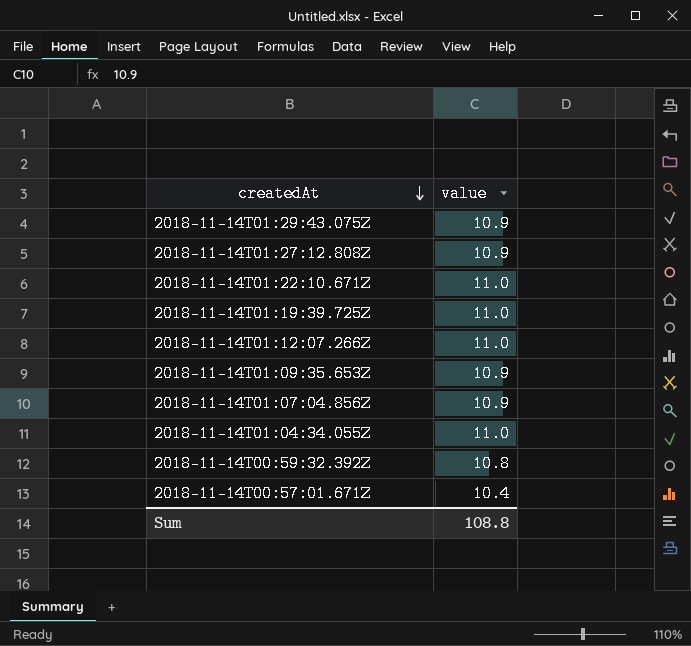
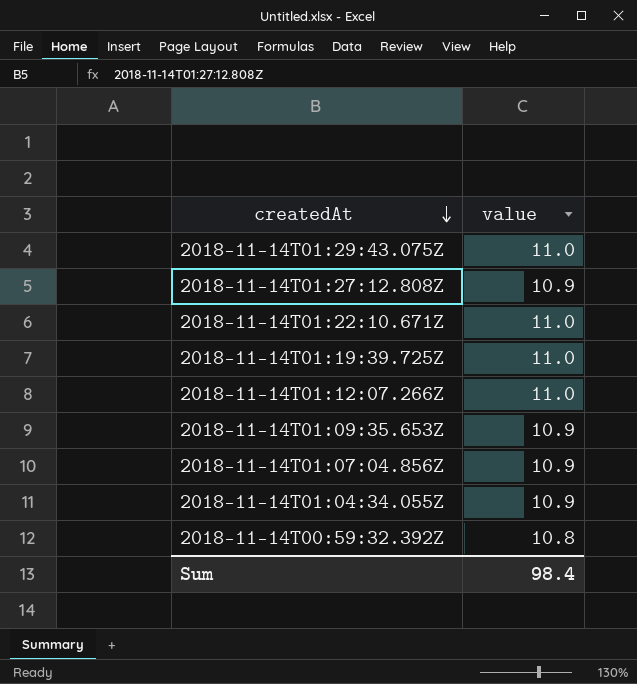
row 2018-11-14T00:57:01.671Z: 10.4 -> none
2018-11-14T01:29:43.075Z | value: 10.9 -> 11.0
2018-11-14T01:04:34.055Z | value: 11.0 -> 10.9
Sum | value: 108.8 -> 98.4

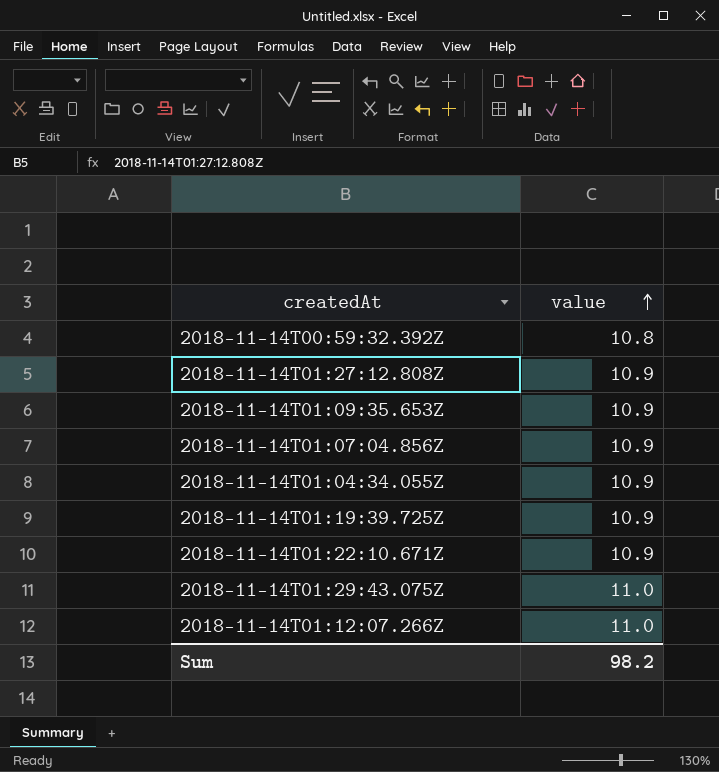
row order: createdAt descending -> value ascending
2018-11-14T01:19:39.725Z | value: 11.0 -> 10.9
2018-11-14T01:22:10.671Z | value: 11.0 -> 10.9
Sum | value: 98.4 -> 98.2

